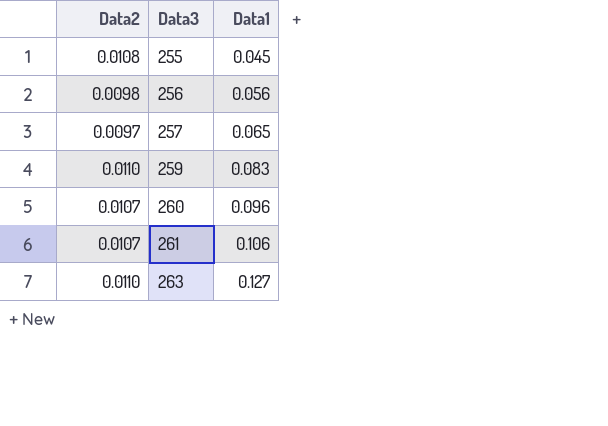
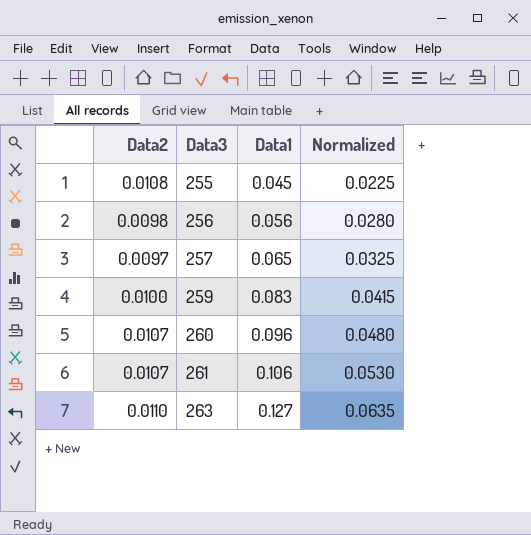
column Normalized | formula: none -> [Data1] * 0.5
259 | Data2: 0.0110 -> 0.0100

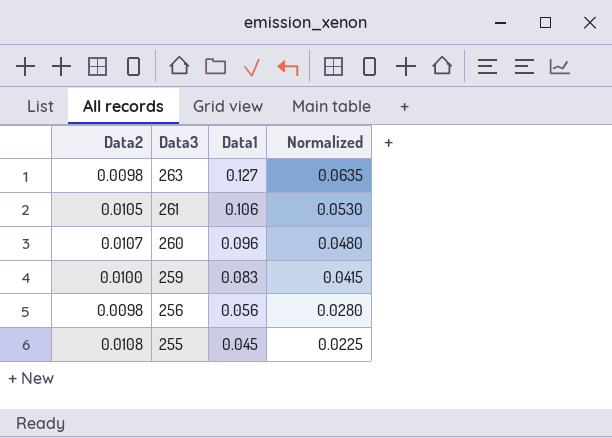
row order: Data3 ascending -> Data3 descending
row 257: 0.0097 | 0.065 | 0.0325 -> none
263 | Data2: 0.0110 -> 0.0098
261 | Data2: 0.0107 -> 0.0105

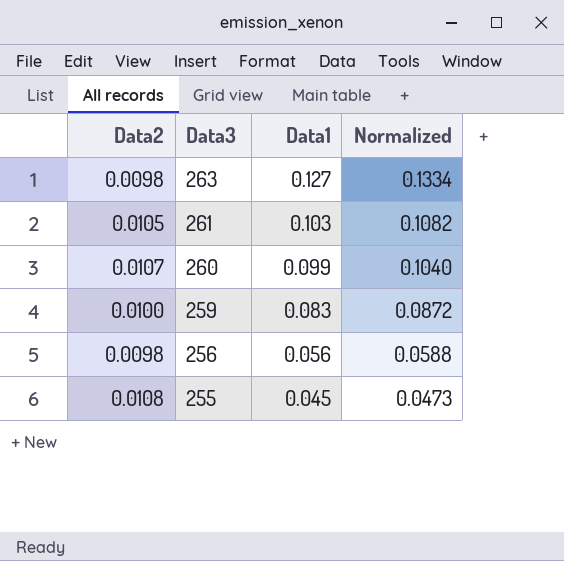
column Normalized | formula: [Data1] * 0.5 -> [Data1] * 1.05
261 | Data1: 0.106 -> 0.103
260 | Data1: 0.096 -> 0.099

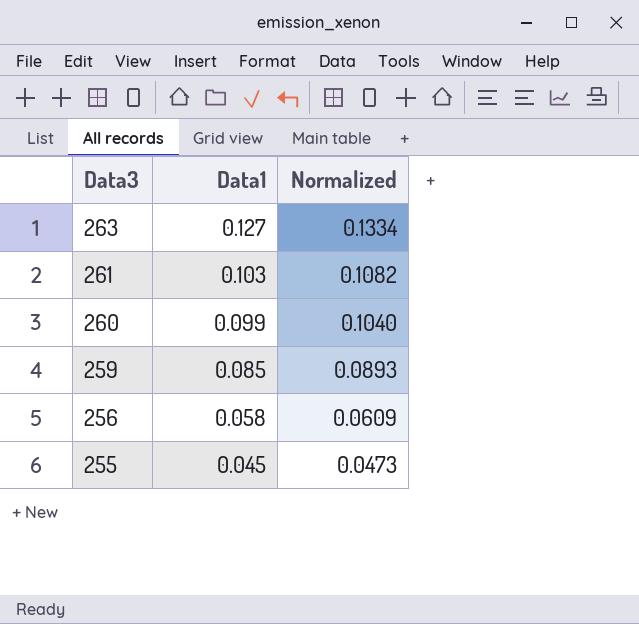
column Data2 | position: 1 -> none
259 | Data1: 0.083 -> 0.085
259 | Normalized: 0.0872 -> 0.0893
256 | Data1: 0.056 -> 0.058
256 | Normalized: 0.0588 -> 0.0609

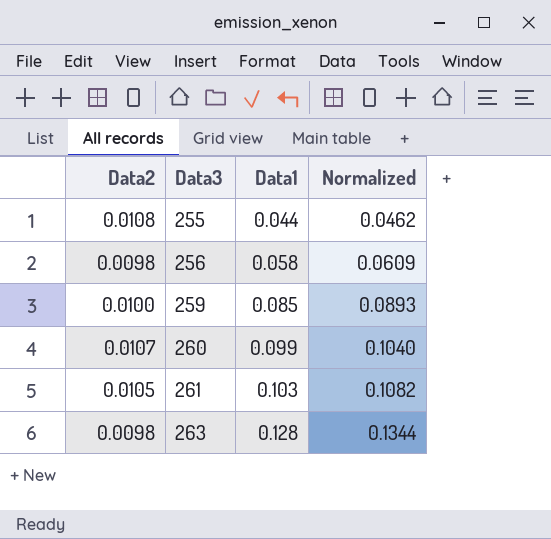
row order: Data3 descending -> Data3 ascending
column Data2 | position: none -> 1
255 | Data1: 0.045 -> 0.044
255 | Normalized: 0.0473 -> 0.0462
263 | Data1: 0.127 -> 0.128
263 | Normalized: 0.1334 -> 0.1344

